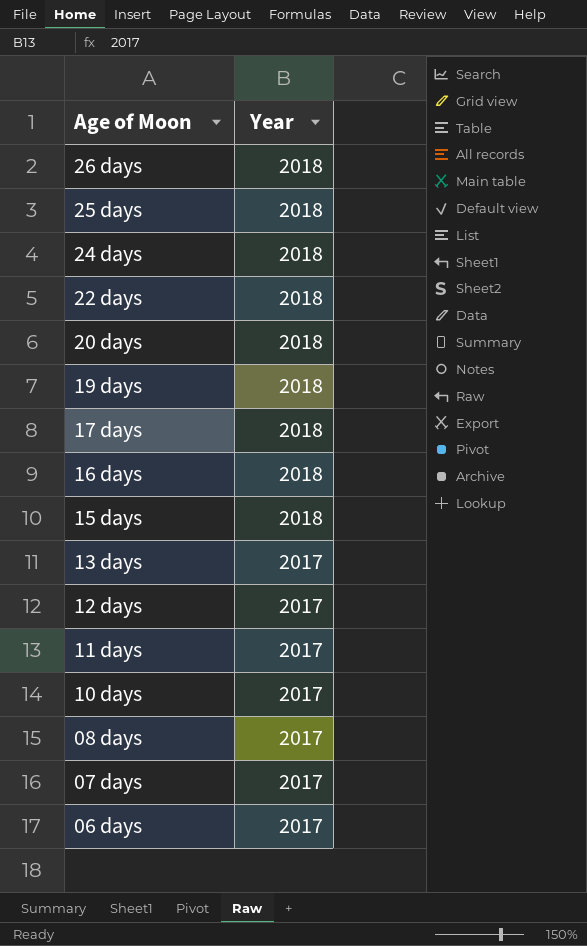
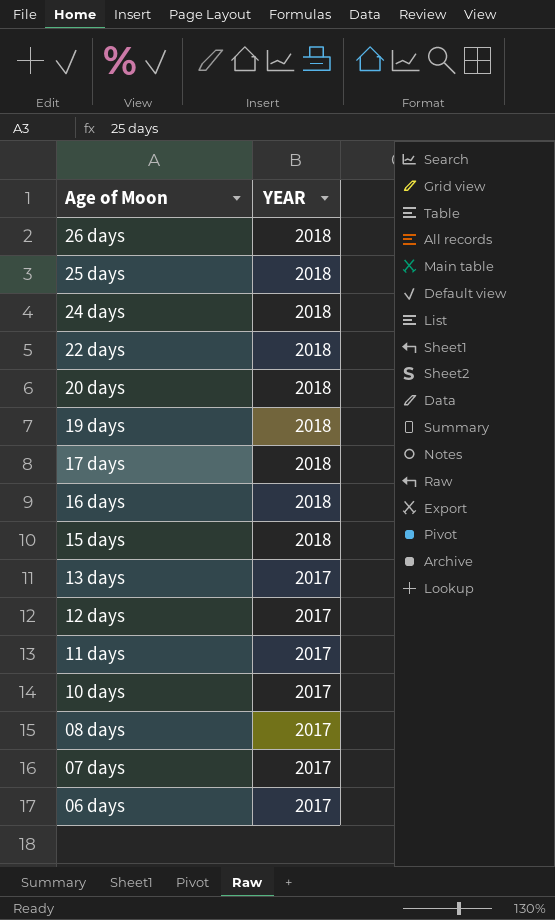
column name: Year -> YEAR

